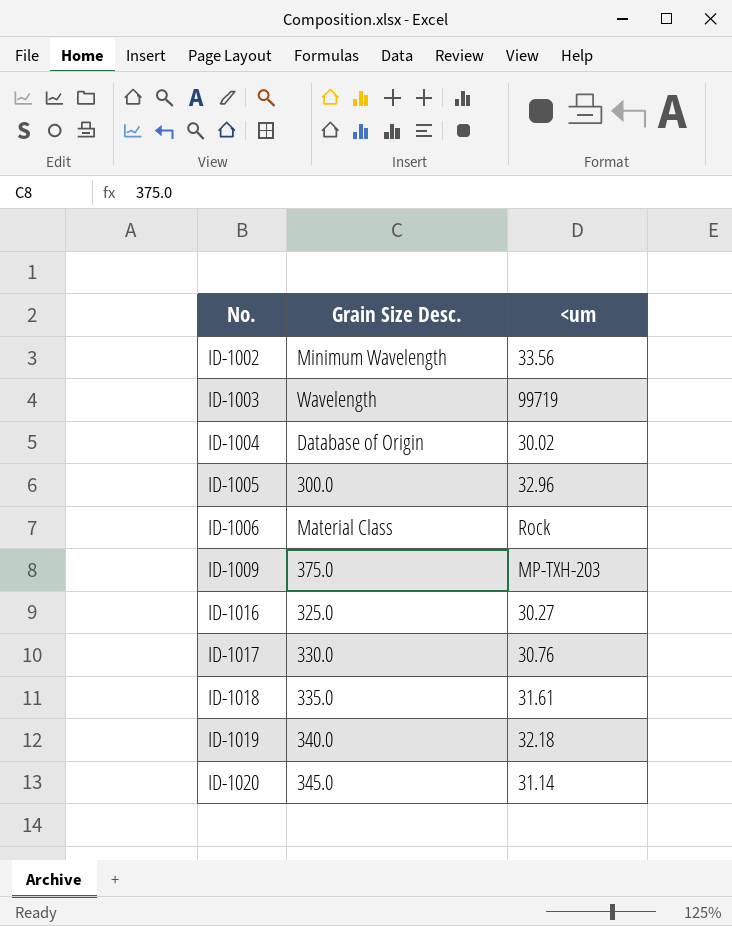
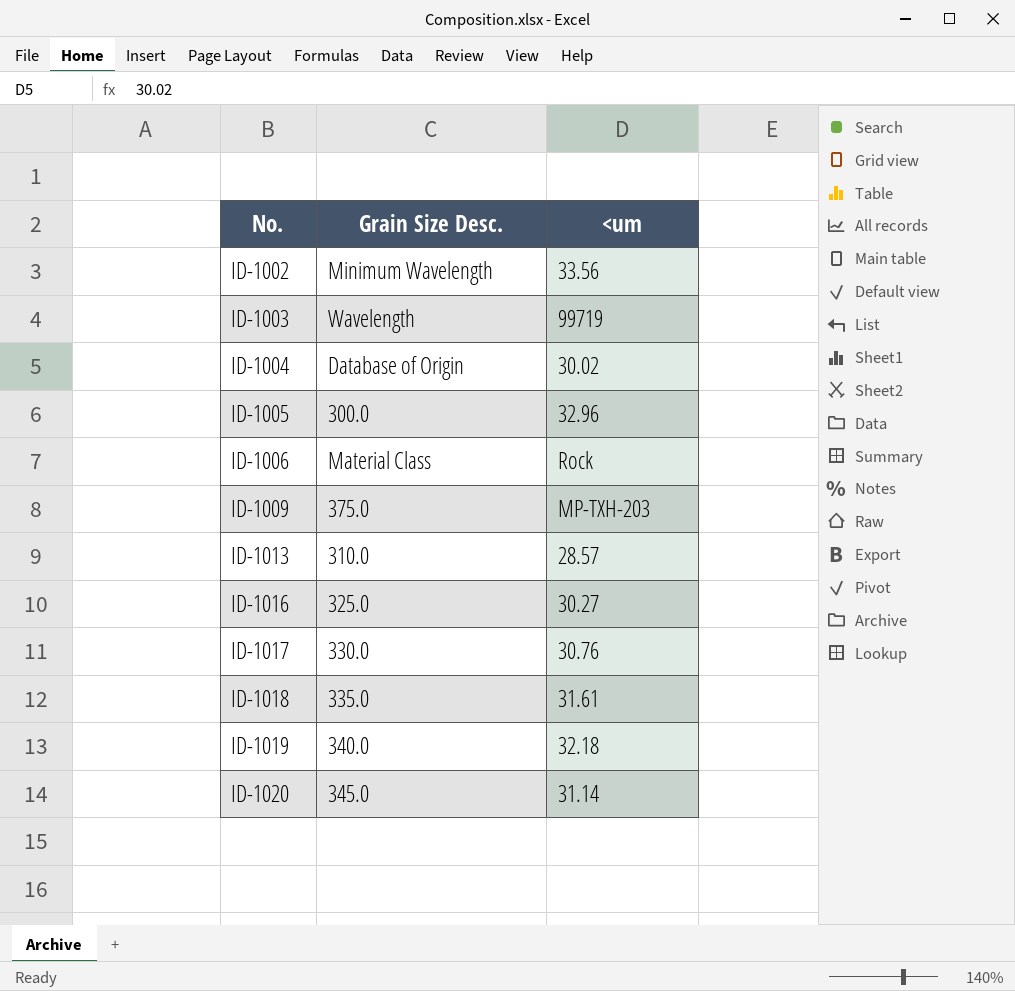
row ID-1013: none -> 310.0 | 28.57

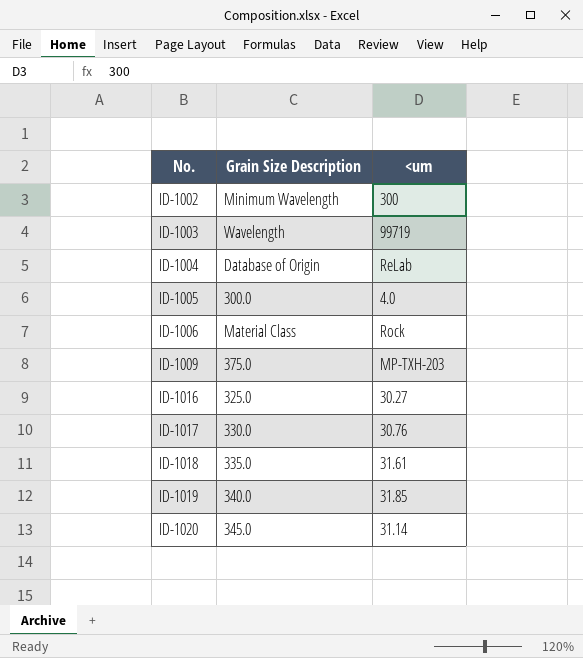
column name: Grain Size Desc. -> Grain Size Description
row ID-1013: 310.0 | 28.57 -> none
ID-1002 | <um: 33.56 -> 300
ID-1004 | <um: 30.02 -> ReLab
ID-1005 | <um: 32.96 -> 4.0
ID-1019 | <um: 32.18 -> 31.85

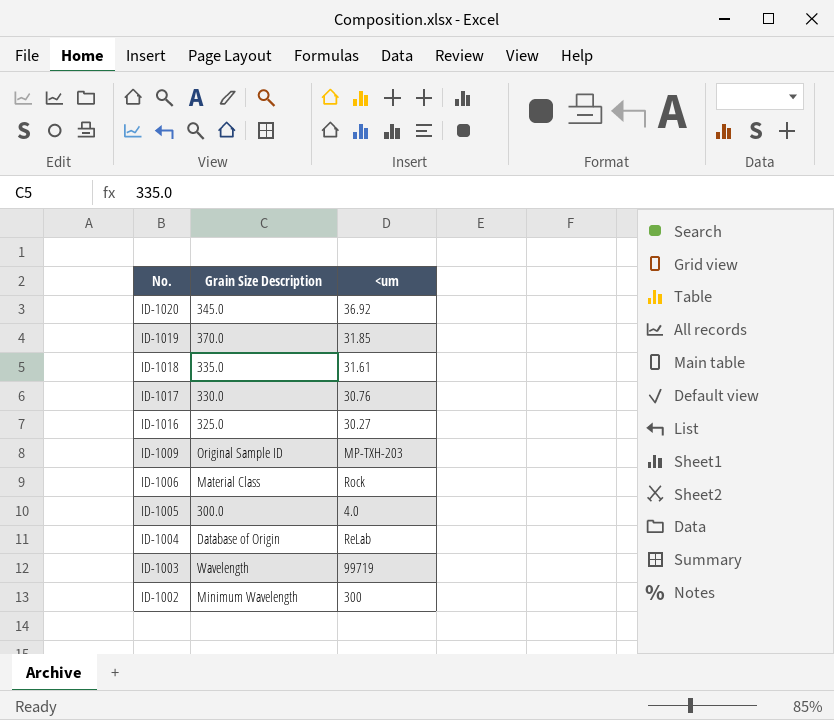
row order: No. ascending -> No. descending
ID-1020 | <um: 31.14 -> 36.92
ID-1019 | Grain Size Description: 340.0 -> 370.0
ID-1009 | Grain Size Description: 375.0 -> Original Sample ID

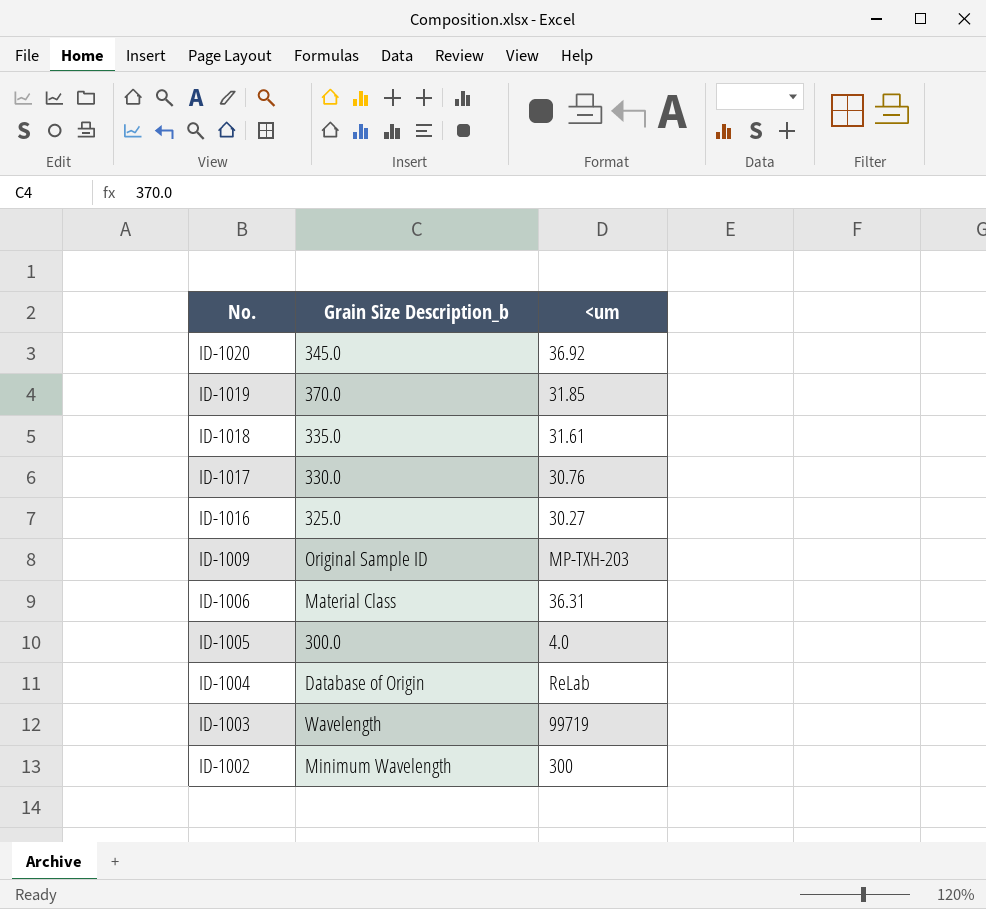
column name: Grain Size Description -> Grain Size Description_b
ID-1006 | <um: Rock -> 36.31

